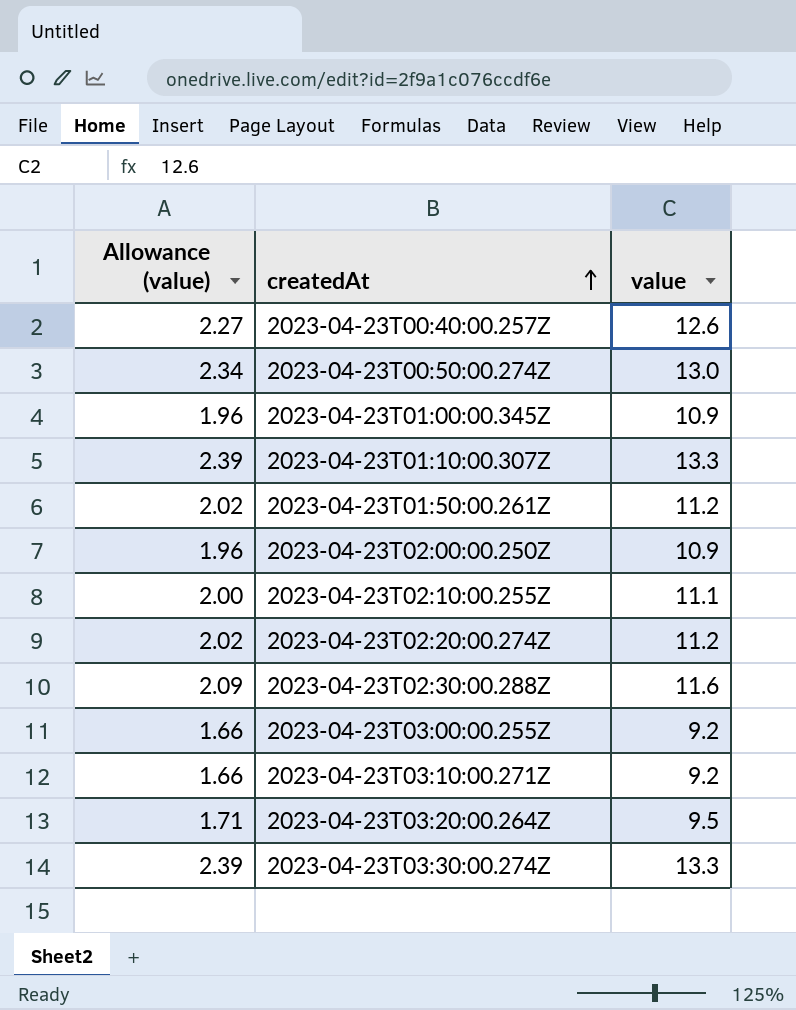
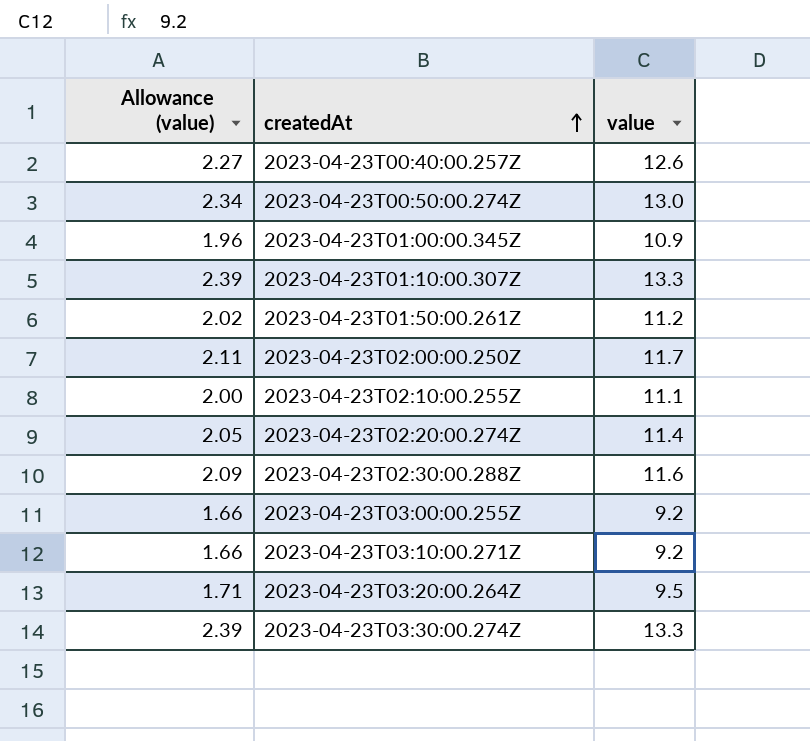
2023-04-23T02:00:00.250Z | Allowance (value): 1.96 -> 2.11
2023-04-23T02:00:00.250Z | value: 10.9 -> 11.7
2023-04-23T02:20:00.274Z | Allowance (value): 2.02 -> 2.05
2023-04-23T02:20:00.274Z | value: 11.2 -> 11.4

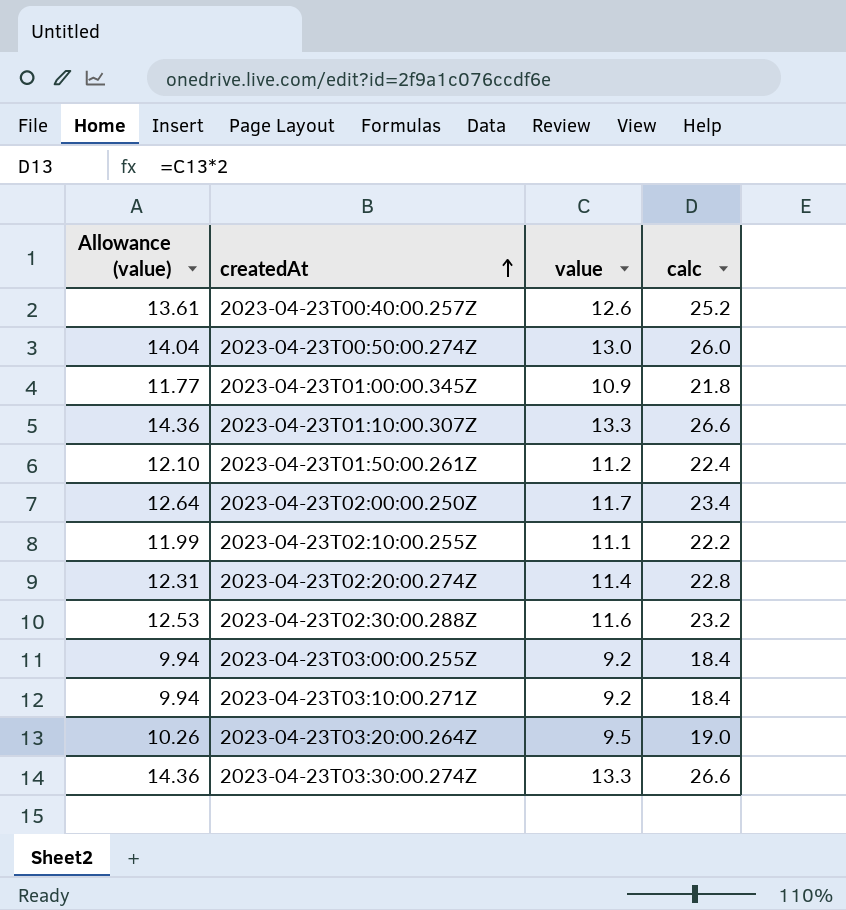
column Allowance (value) | formula: [value] * 0.18 -> [value] * 1.08
column calc | formula: none -> [value] * 2

